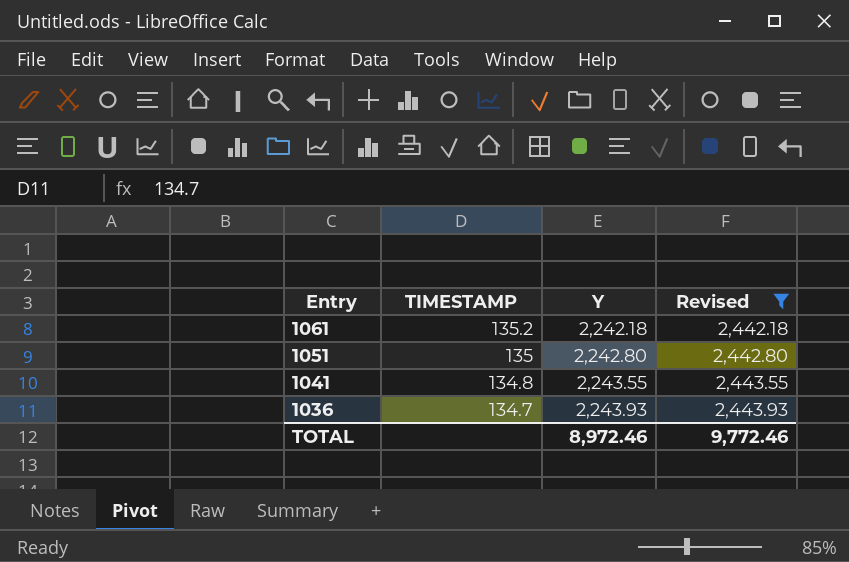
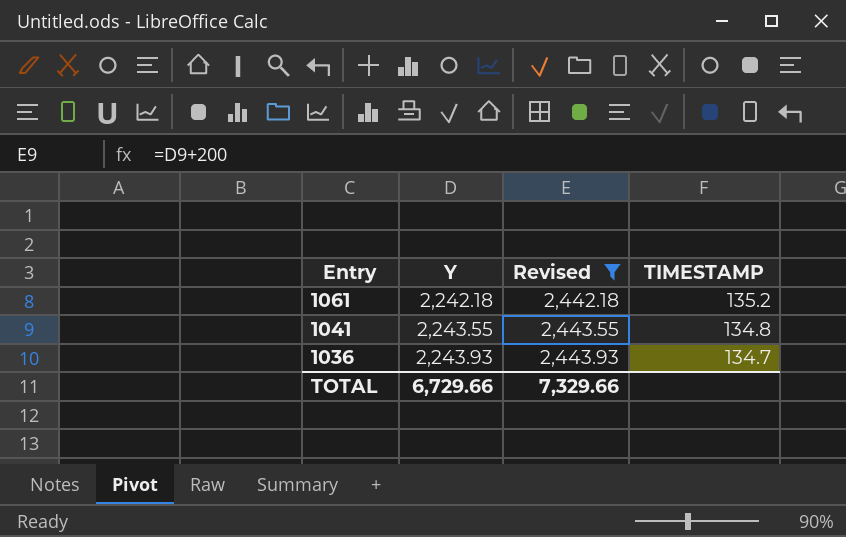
column TIMESTAMP | position: 2 -> 4
row 1051: 135 | 2,242.80 | 2,442.80 -> none
TOTAL | Y: 8,972.46 -> 6,729.66
TOTAL | Revised: 9,772.46 -> 7,329.66

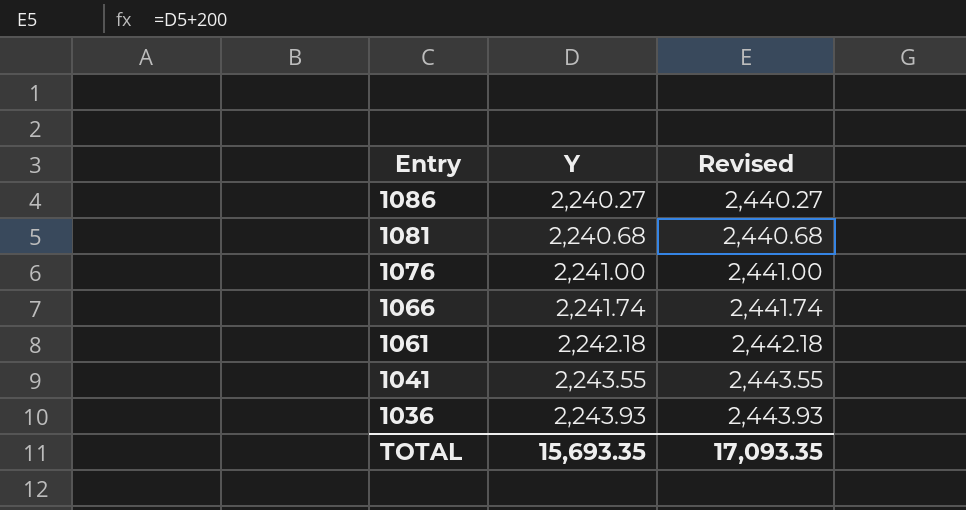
filter: Revised >= 2,442.18 -> none
column TIMESTAMP | position: 4 -> none
TOTAL | Y: 6,729.66 -> 15,693.35
TOTAL | Revised: 7,329.66 -> 17,093.35

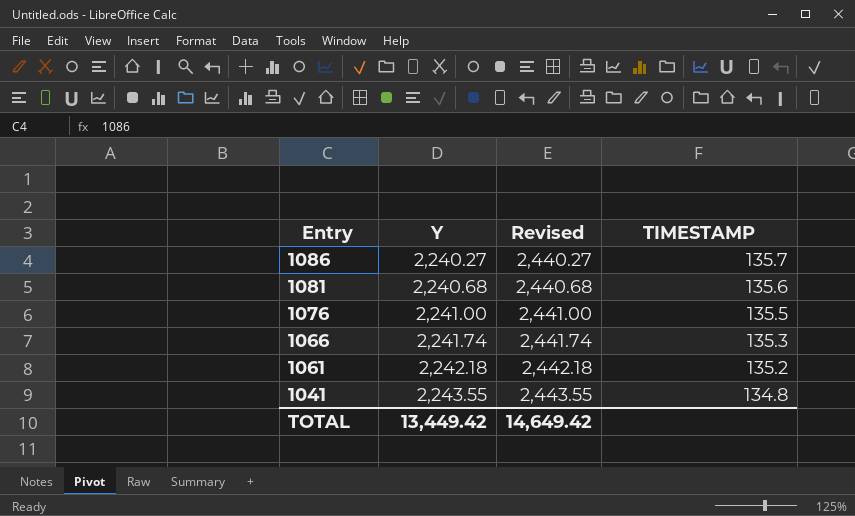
column TIMESTAMP | position: none -> 4
row 1036: 2,243.93 | 2,443.93 -> none
TOTAL | Y: 15,693.35 -> 13,449.42
TOTAL | Revised: 17,093.35 -> 14,649.42

